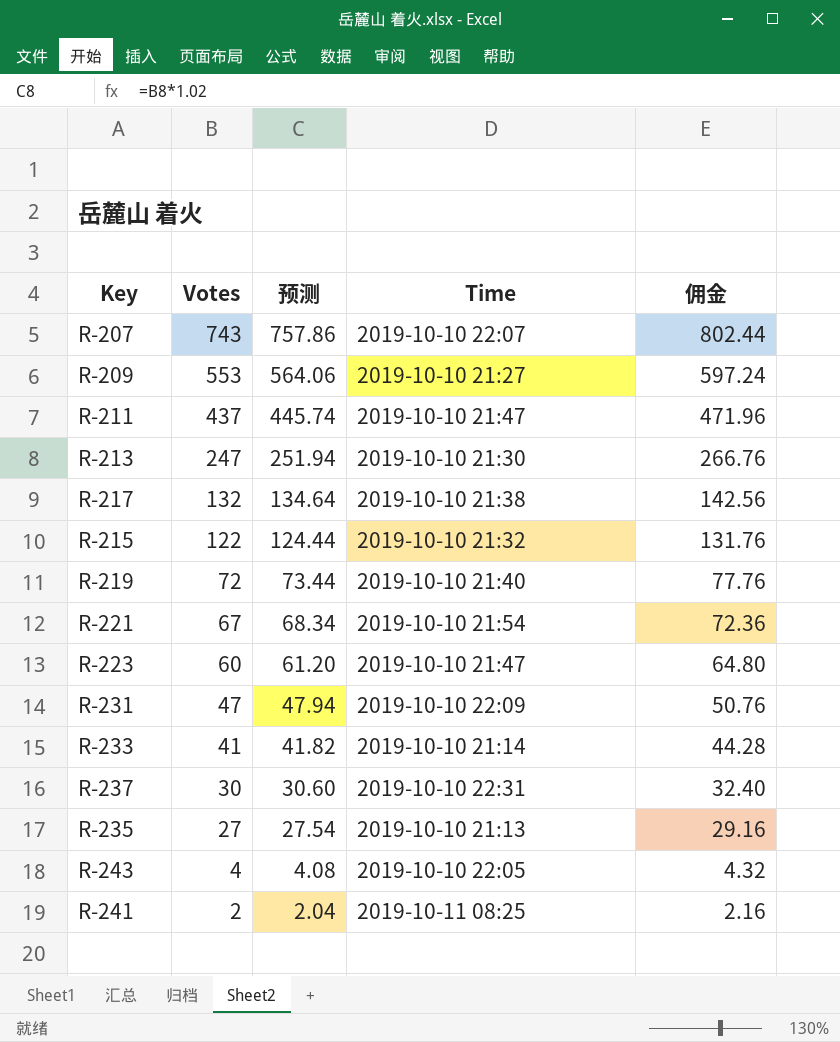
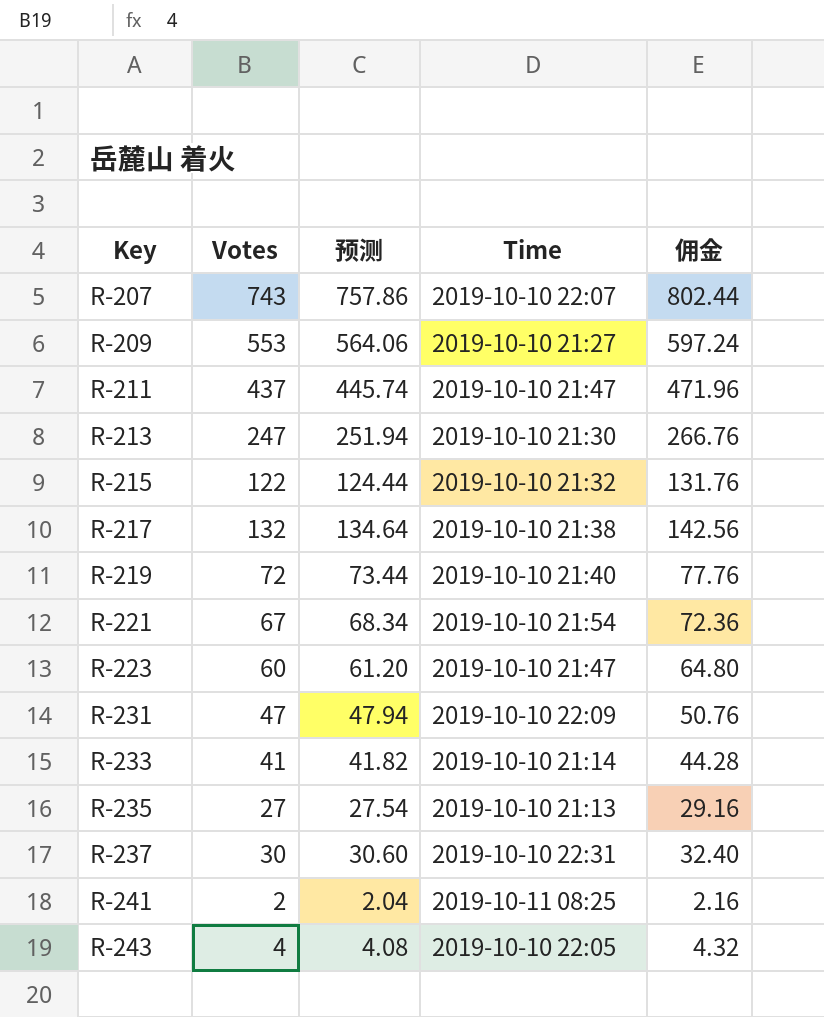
row order: Votes descending -> Key ascending

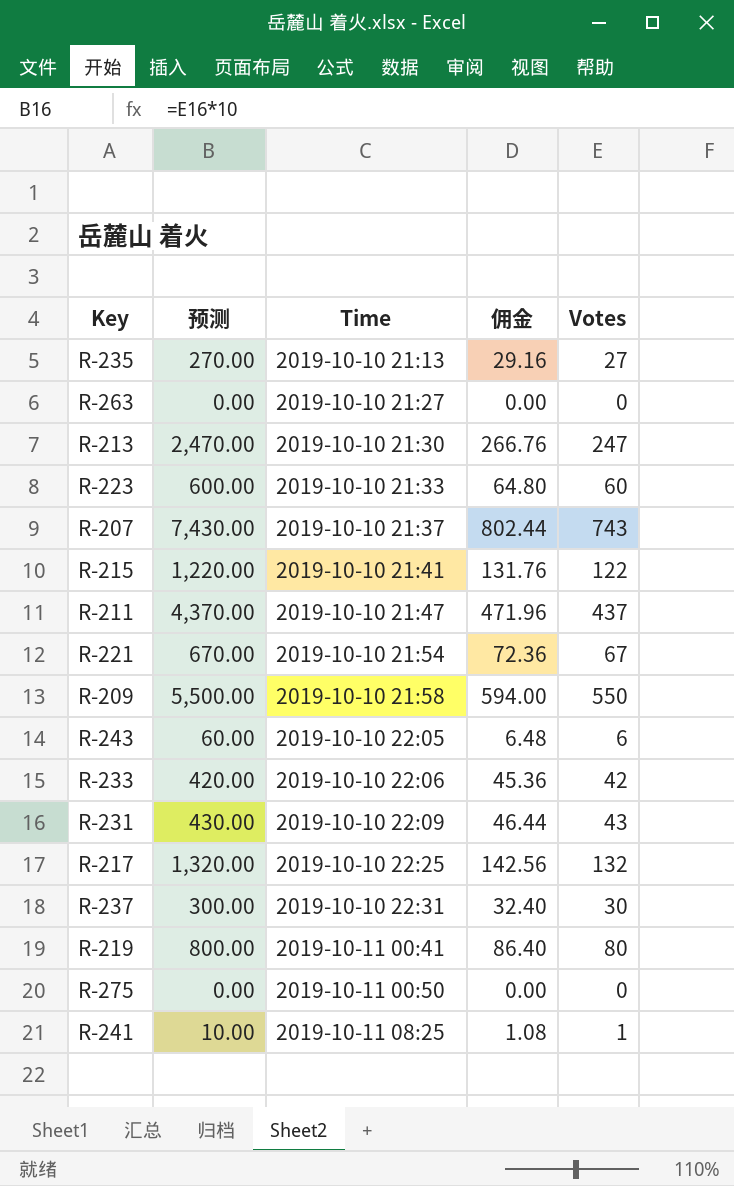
row order: Key ascending -> Time ascending
column 预测 | formula: [Votes] * 1.02 -> [Votes] * 10
column Votes | position: 2 -> 5
row R-263: none -> 0.00 | 2019-10-10 21:27 | 0.00 | 0
R-223 | Time: 2019-10-10 21:47 -> 2019-10-10 21:33
R-207 | Time: 2019-10-10 22:07 -> 2019-10-10 21:37
R-215 | Time: 2019-10-10 21:32 -> 2019-10-10 21:41
R-209 | Time: 2019-10-10 21:27 -> 2019-10-10 21:58
R-209 | 佣金: 597.24 -> 594.00
R-209 | Votes: 553 -> 550
R-243 | 佣金: 4.32 -> 6.48
R-243 | Votes: 4 -> 6
R-233 | Time: 2019-10-10 21:14 -> 2019-10-10 22:06
R-233 | 佣金: 44.28 -> 45.36
R-233 | Votes: 41 -> 42
R-231 | 佣金: 50.76 -> 46.44
R-231 | Votes: 47 -> 43
R-217 | Time: 2019-10-10 21:38 -> 2019-10-10 22:25
R-219 | Time: 2019-10-10 21:40 -> 2019-10-11 00:41
R-219 | 佣金: 77.76 -> 86.40
R-219 | Votes: 72 -> 80
row R-275: none -> 0.00 | 2019-10-11 00:50 | 0.00 | 0
R-241 | 佣金: 2.16 -> 1.08
R-241 | Votes: 2 -> 1

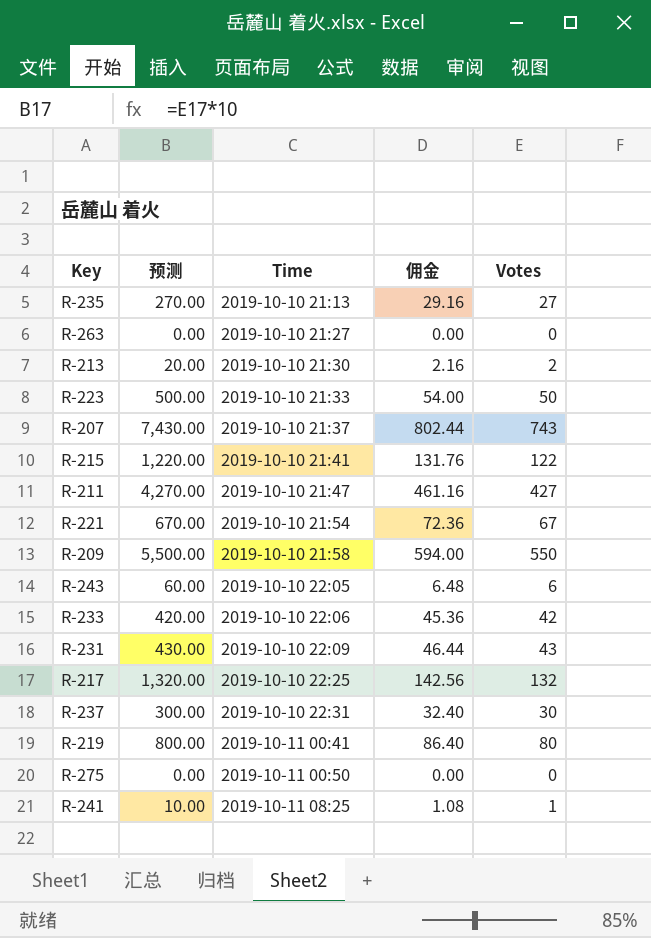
R-213 | 预测: 2,470.00 -> 20.00
R-213 | 佣金: 266.76 -> 2.16
R-213 | Votes: 247 -> 2
R-223 | 预测: 600.00 -> 500.00
R-223 | 佣金: 64.80 -> 54.00
R-223 | Votes: 60 -> 50
R-211 | 预测: 4,370.00 -> 4,270.00
R-211 | 佣金: 471.96 -> 461.16
R-211 | Votes: 437 -> 427

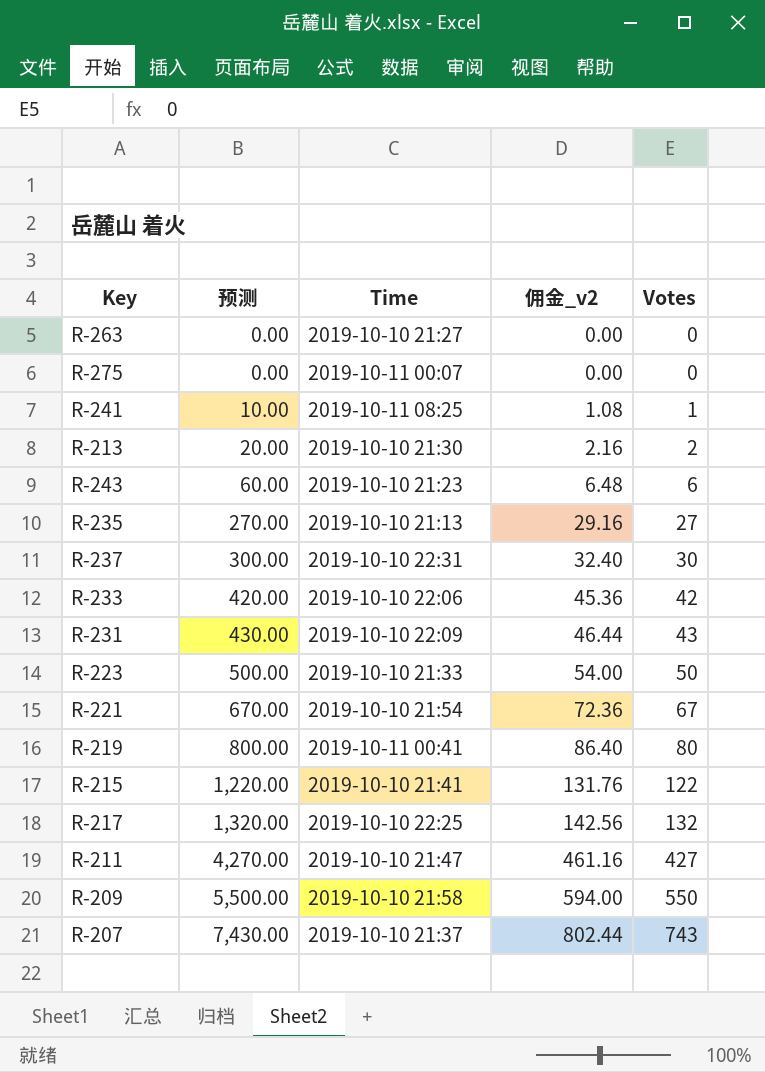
row order: Time ascending -> 预测 ascending
column name: 佣金 -> 佣金_v2
R-275 | Time: 2019-10-11 00:50 -> 2019-10-11 00:07
R-243 | Time: 2019-10-10 22:05 -> 2019-10-10 21:23

